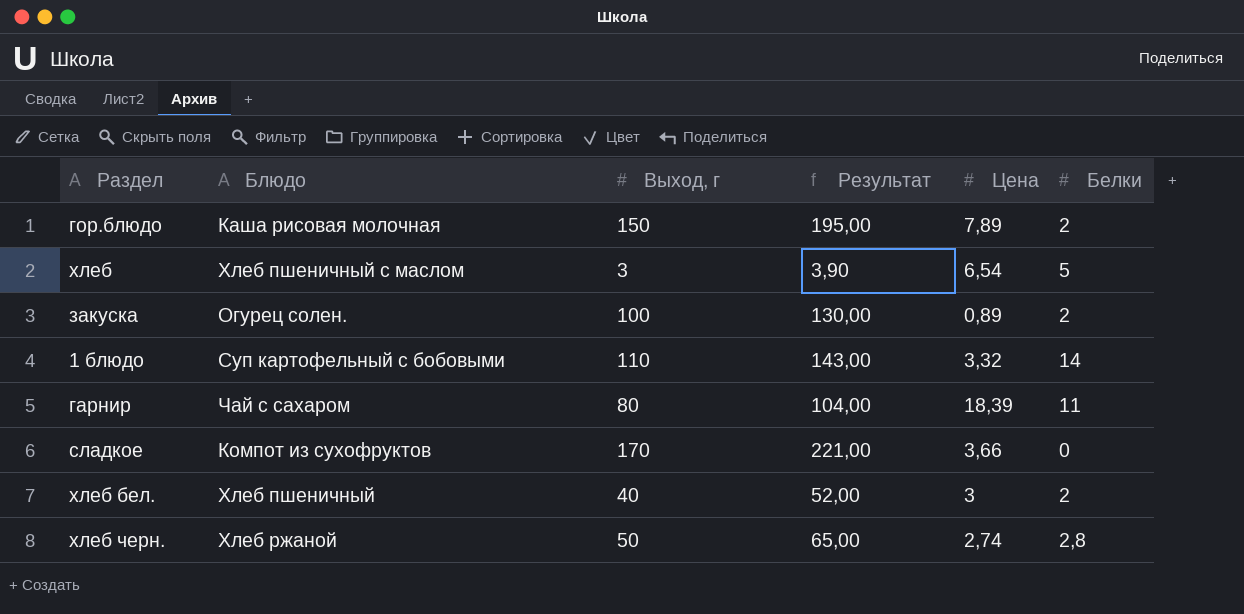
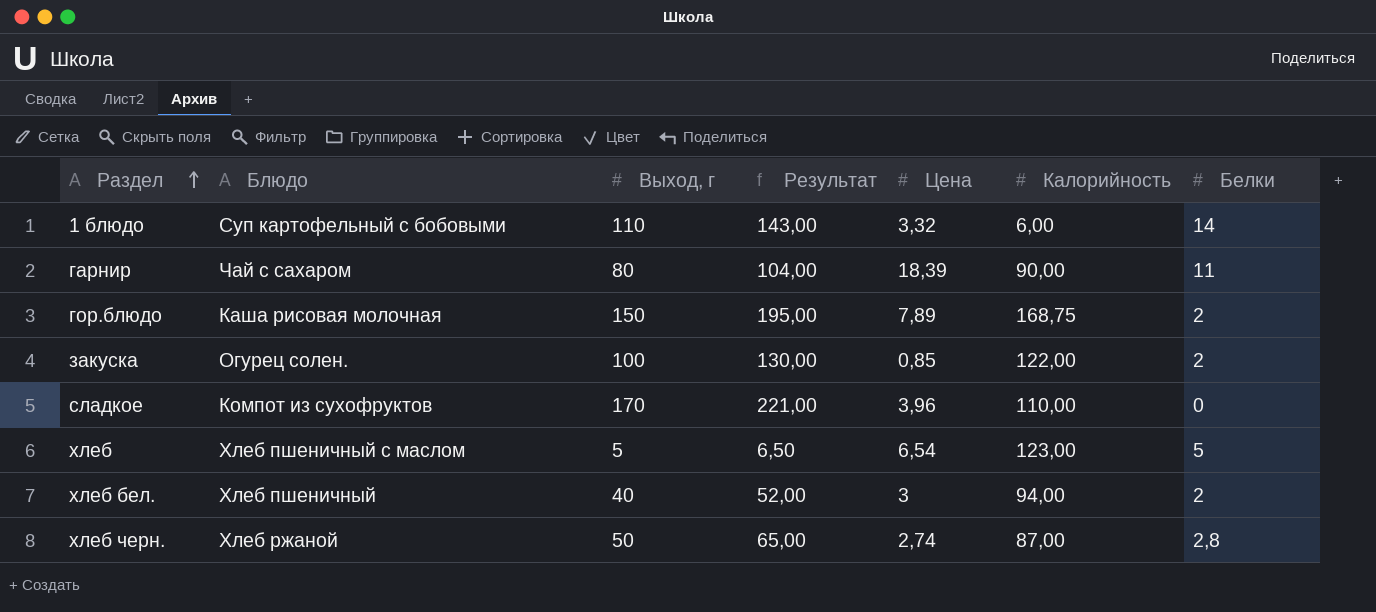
row order: none -> Раздел ascending
column Калорийность | position: none -> 6
закуска | Цена: 0,89 -> 0,85
сладкое | Цена: 3,66 -> 3,96
хлеб | Выход, г: 3 -> 5
хлеб | Результат: 3,90 -> 6,50

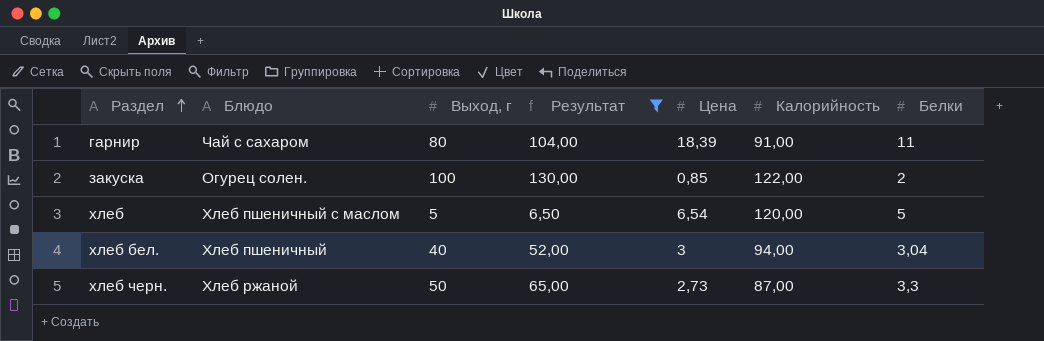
filter: none -> Результат <= 130,00
гарнир | Калорийность: 90,00 -> 91,00
хлеб | Калорийность: 123,00 -> 120,00
хлеб бел. | Белки: 2 -> 3,04
хлеб черн. | Цена: 2,74 -> 2,73
хлеб черн. | Белки: 2,8 -> 3,3

